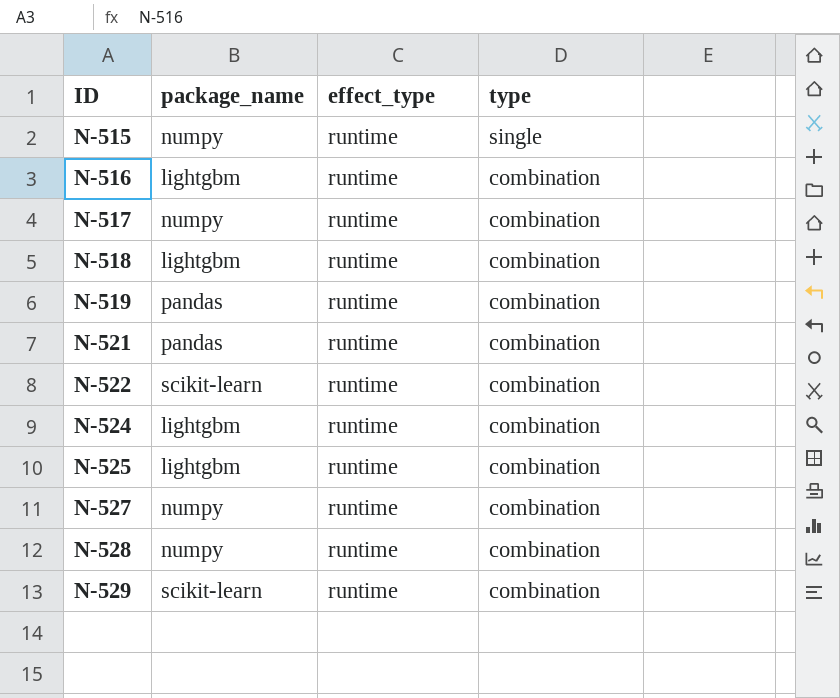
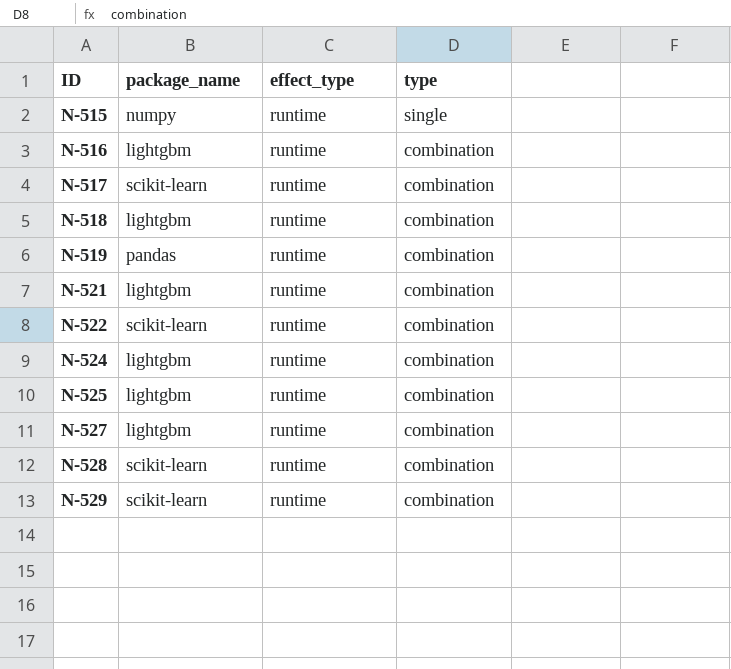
N-517 | package_name: numpy -> scikit-learn
N-521 | package_name: pandas -> lightgbm
N-527 | package_name: numpy -> lightgbm
N-528 | package_name: numpy -> scikit-learn

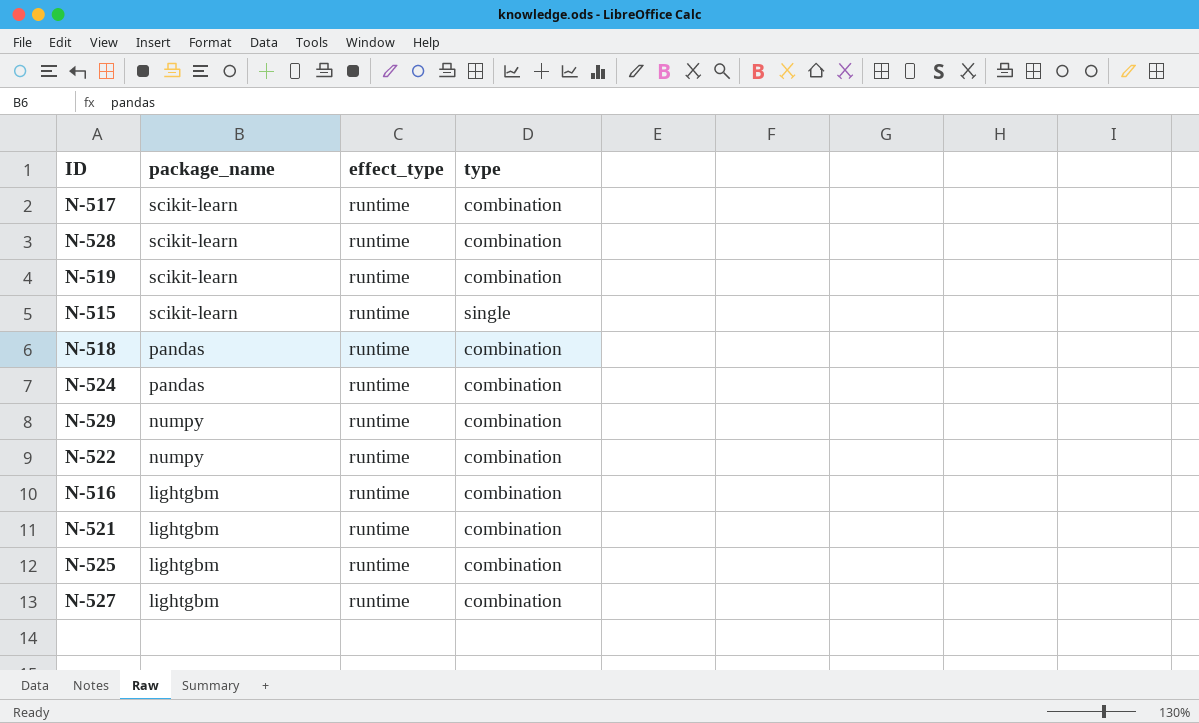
row order: ID ascending -> package_name descending
N-519 | package_name: pandas -> scikit-learn
N-515 | package_name: numpy -> scikit-learn
N-518 | package_name: lightgbm -> pandas
N-524 | package_name: lightgbm -> pandas
N-529 | package_name: scikit-learn -> numpy
N-522 | package_name: scikit-learn -> numpy

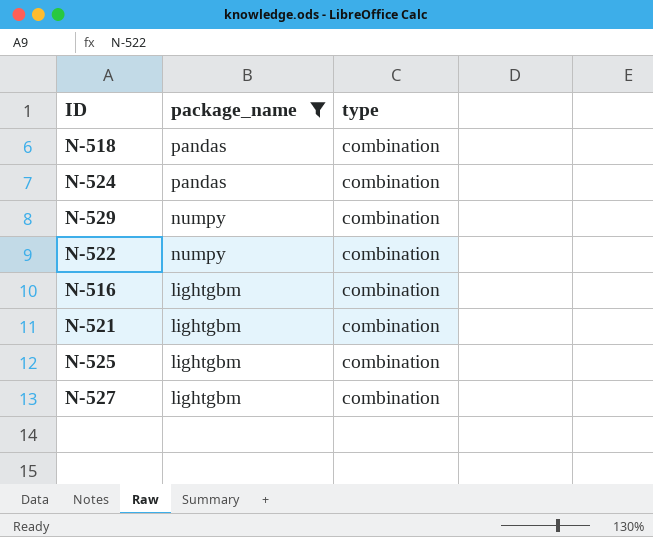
filter: none -> package_name != scikit-learn
column effect_type | position: 3 -> none

